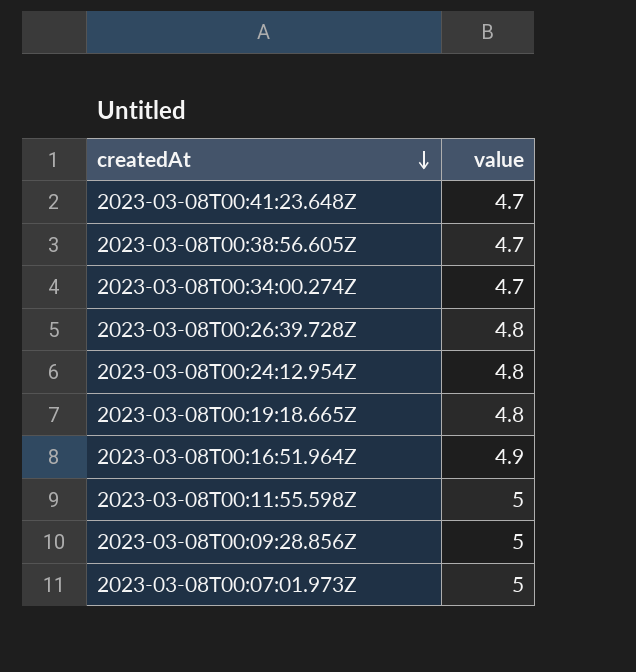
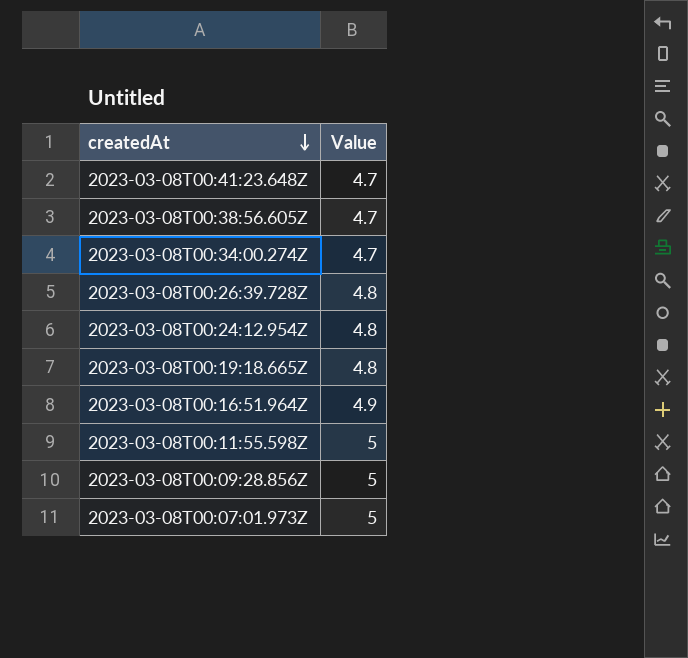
column name: value -> Value

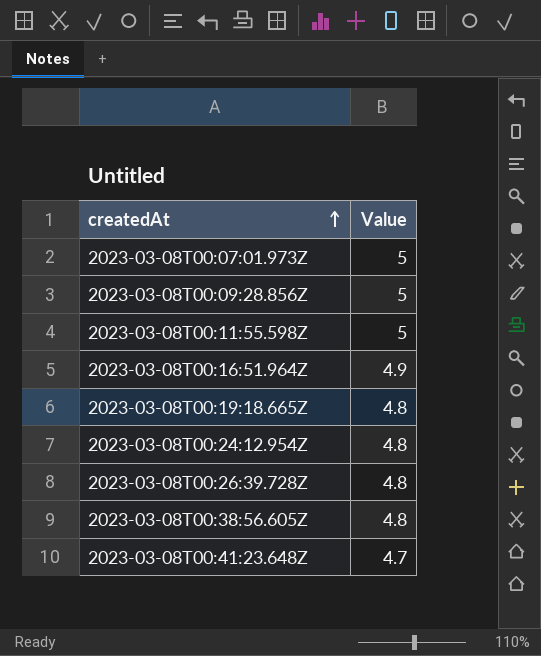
row order: createdAt descending -> createdAt ascending
row 2023-03-08T00:34:00.274Z: 4.7 -> none
2023-03-08T00:38:56.605Z | Value: 4.7 -> 4.8

